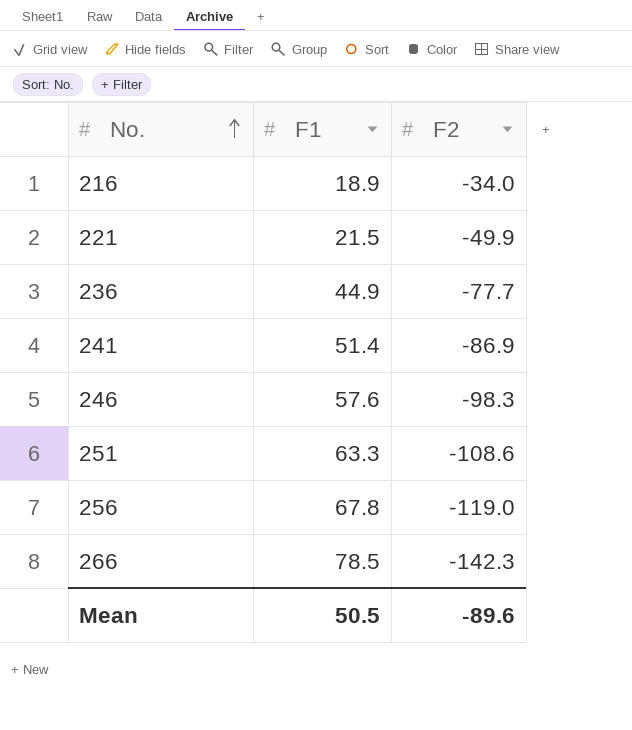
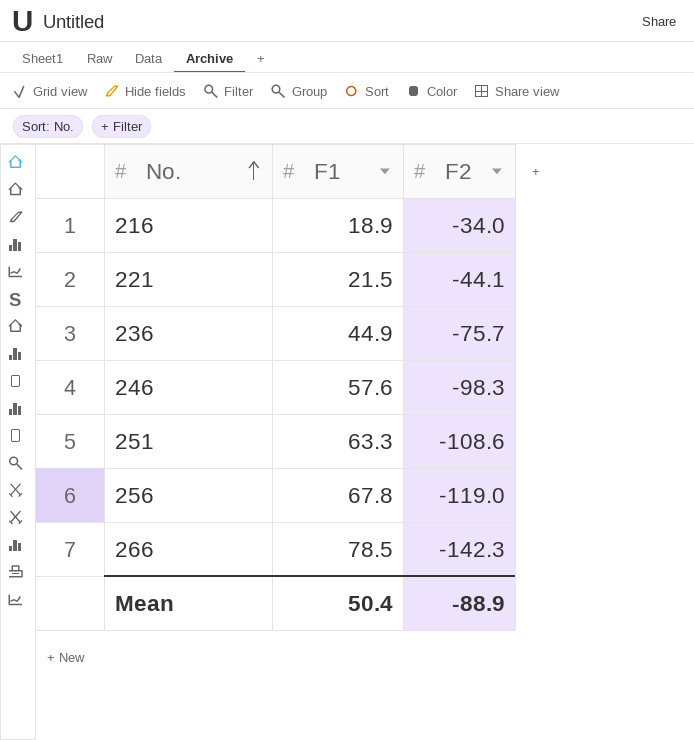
row 241: 51.4 | -86.9 -> none
221 | F2: -49.9 -> -44.1
236 | F2: -77.7 -> -75.7
Mean | F1: 50.5 -> 50.4
Mean | F2: -89.6 -> -88.9

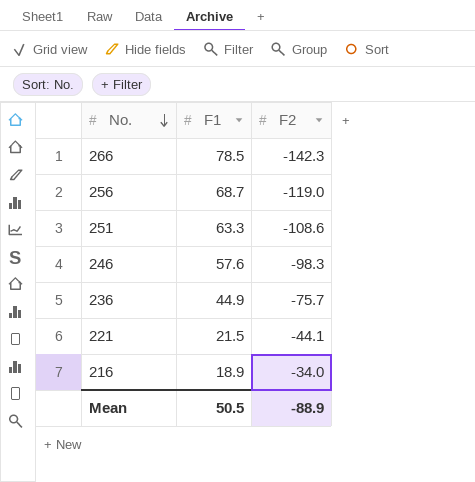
row order: No. ascending -> No. descending
256 | F1: 67.8 -> 68.7
Mean | F1: 50.4 -> 50.5

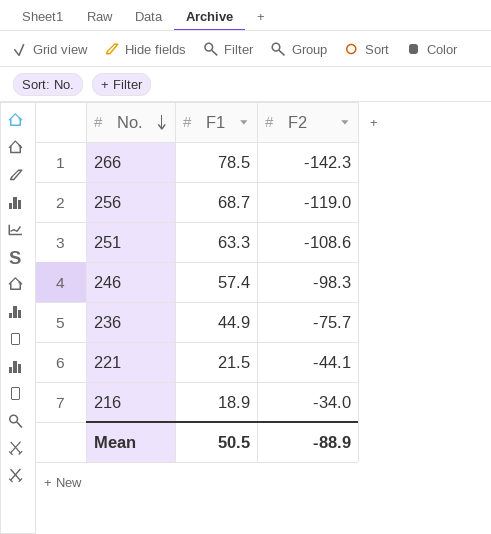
246 | F1: 57.6 -> 57.4

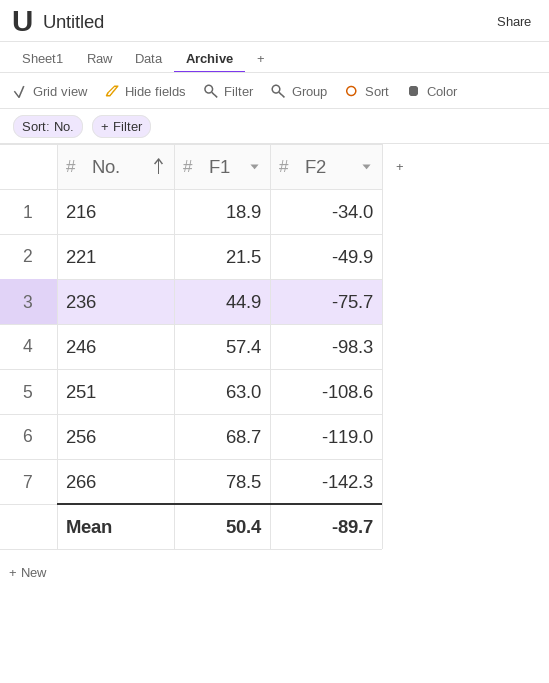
row order: No. descending -> No. ascending
221 | F2: -44.1 -> -49.9
251 | F1: 63.3 -> 63.0
Mean | F1: 50.5 -> 50.4
Mean | F2: -88.9 -> -89.7

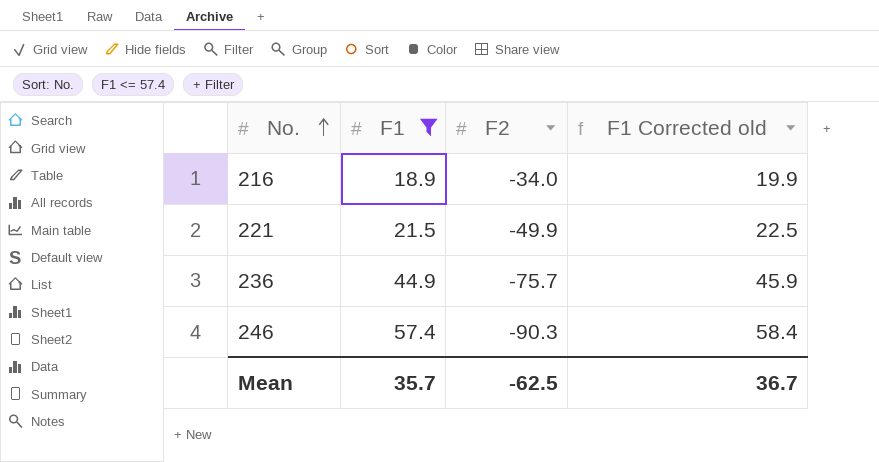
filter: none -> F1 <= 57.4
column F1 Corrected old | formula: none -> [F1] + 1
246 | F2: -98.3 -> -90.3
Mean | F1: 50.4 -> 35.7
Mean | F2: -89.7 -> -62.5

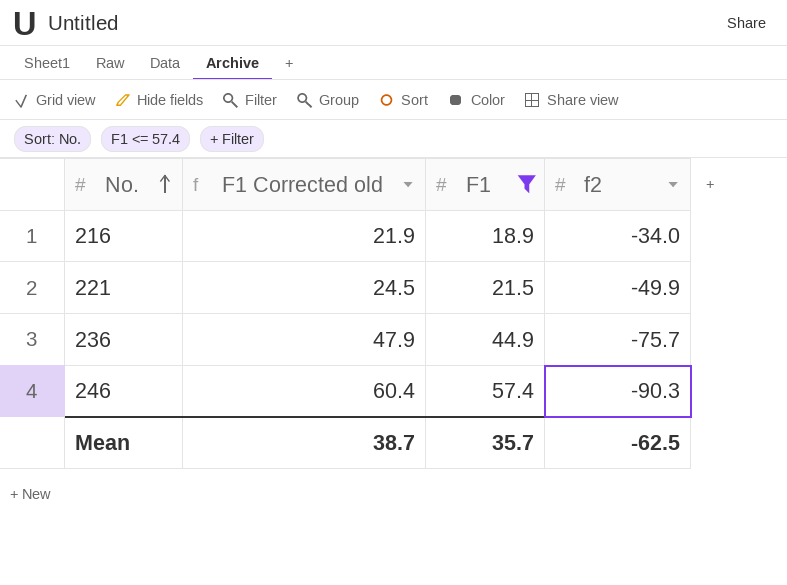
column F1 Corrected old | formula: [F1] + 1 -> [F1] + 3
column F1 Corrected old | position: 4 -> 2
column name: F2 -> f2
Mean | F1 Corrected old: 36.7 -> 38.7

